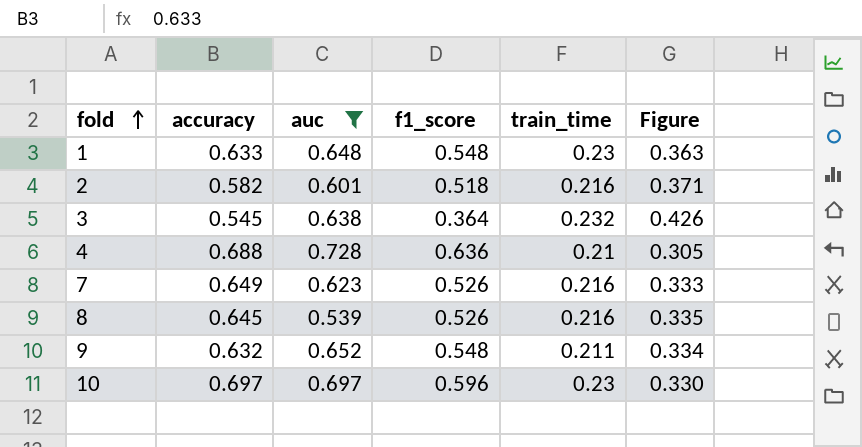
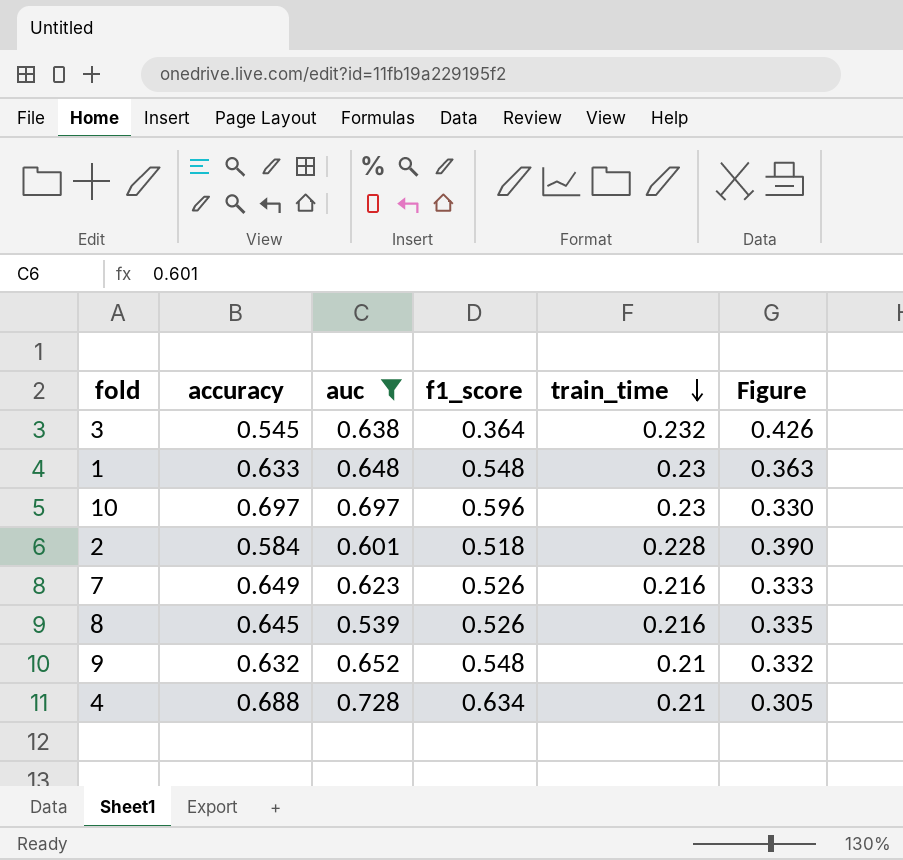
row order: fold ascending -> train_time descending
2 | accuracy: 0.582 -> 0.584
2 | train_time: 0.216 -> 0.228
2 | Figure: 0.371 -> 0.390
9 | train_time: 0.211 -> 0.21
9 | Figure: 0.334 -> 0.332
4 | f1_score: 0.636 -> 0.634

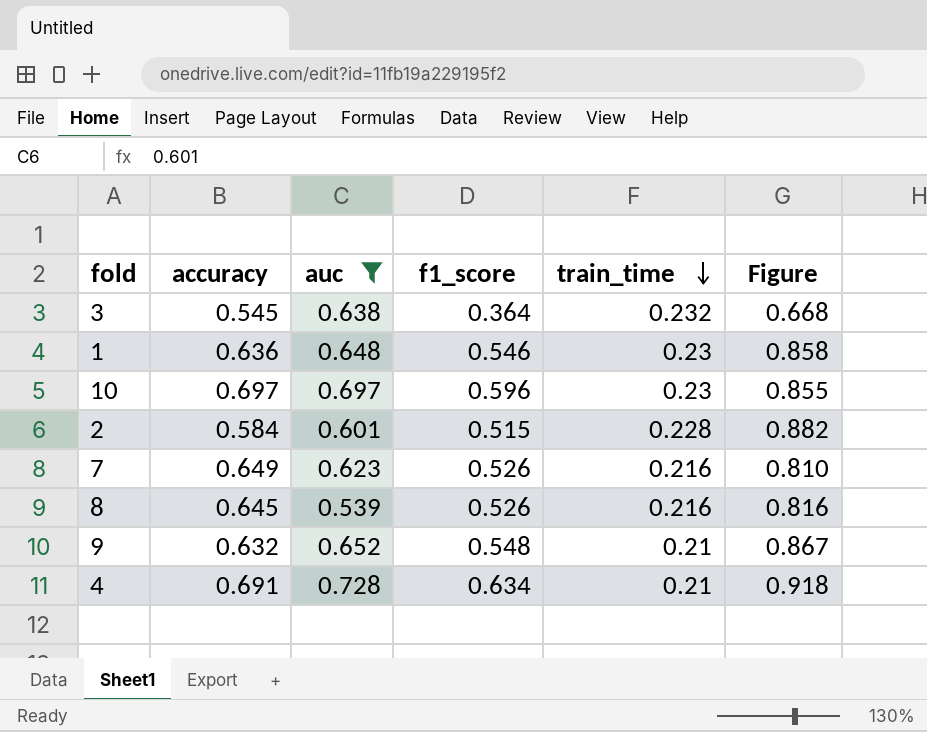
column Figure | formula: [train_time] / [accuracy] -> [f1_score] / [accuracy]
1 | accuracy: 0.633 -> 0.636
1 | f1_score: 0.548 -> 0.546
2 | f1_score: 0.518 -> 0.515
4 | accuracy: 0.688 -> 0.691

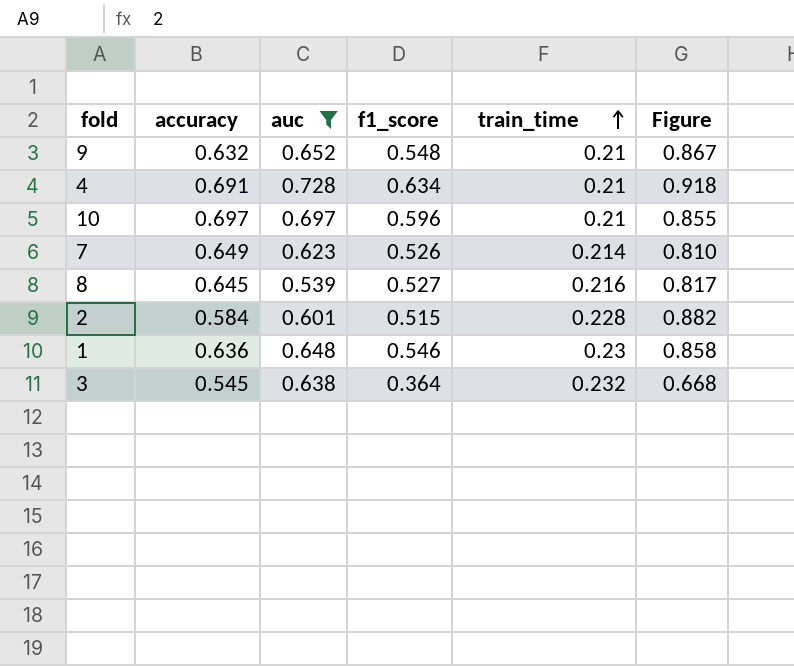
row order: train_time descending -> train_time ascending
10 | train_time: 0.23 -> 0.21
7 | train_time: 0.216 -> 0.214
8 | f1_score: 0.526 -> 0.527
8 | Figure: 0.816 -> 0.817

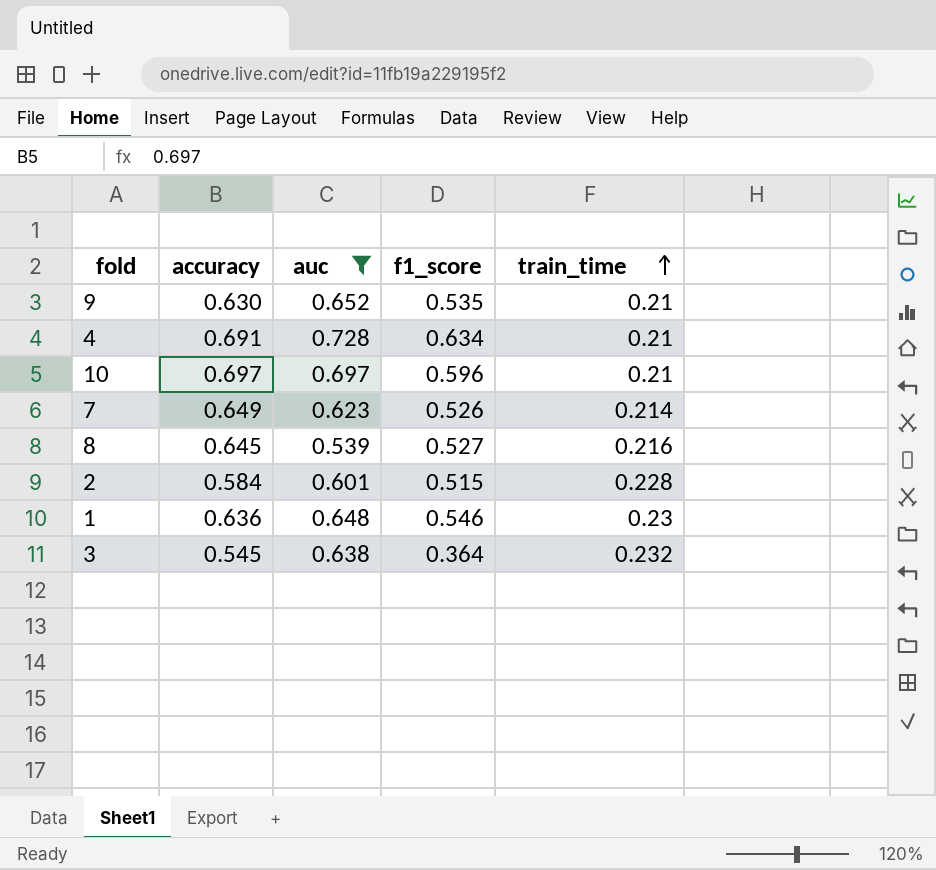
column Figure | formula: [f1_score] / [accuracy] -> none
9 | accuracy: 0.632 -> 0.630
9 | f1_score: 0.548 -> 0.535

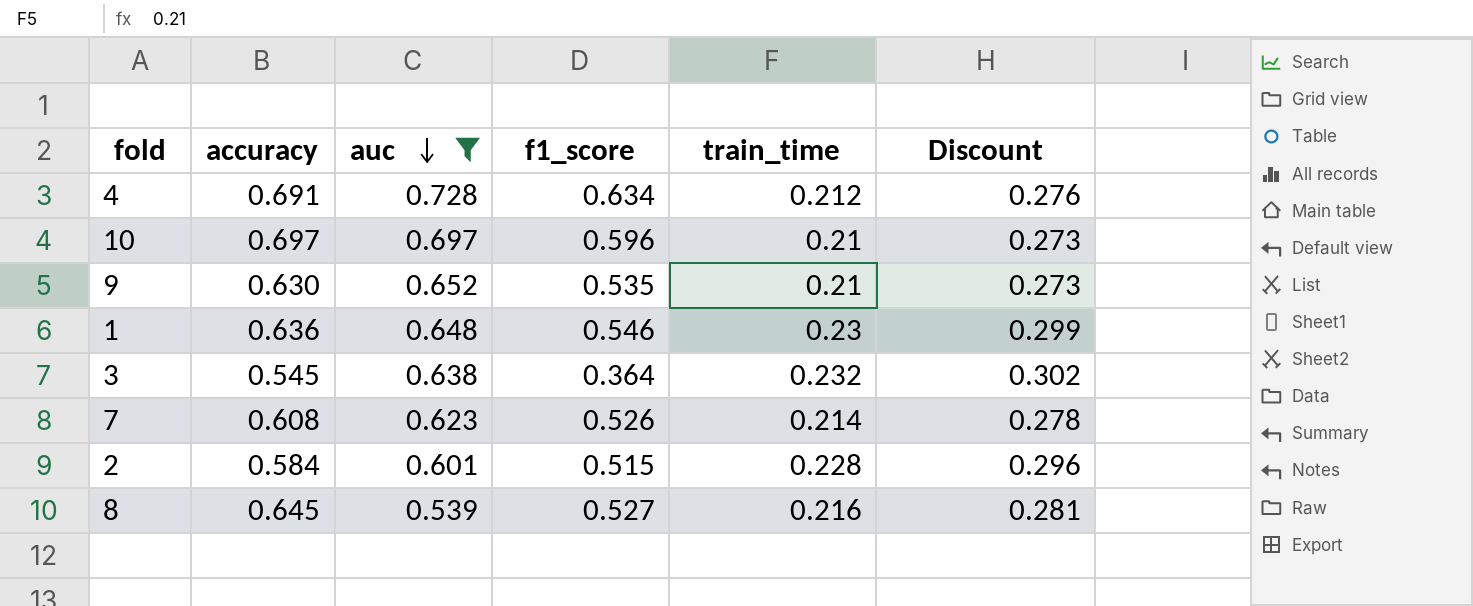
row order: train_time ascending -> auc descending
column Discount | formula: none -> [train_time] * 1.3
4 | train_time: 0.21 -> 0.212
7 | accuracy: 0.649 -> 0.608

